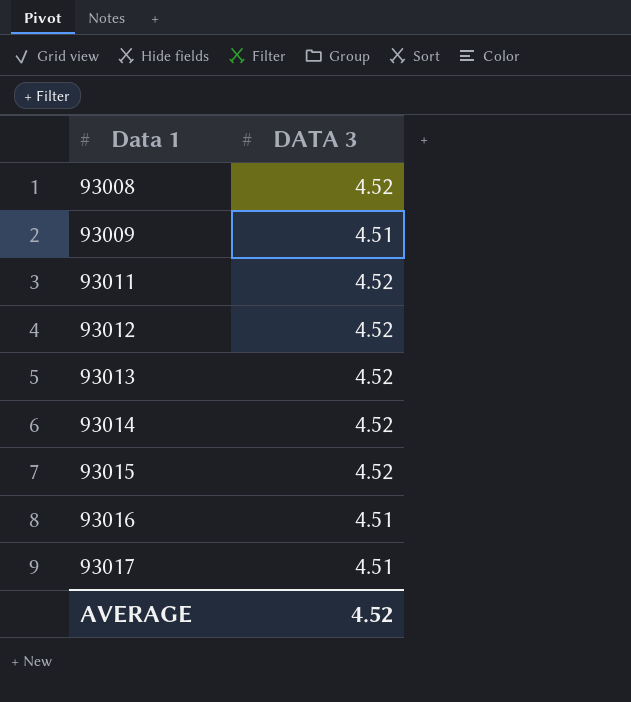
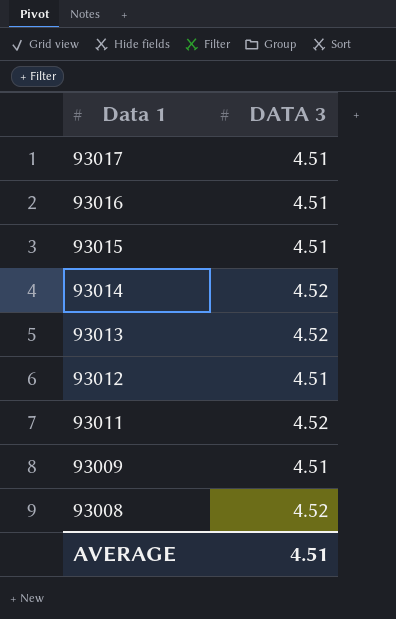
row order: Data 1 ascending -> Data 1 descending
93015 | DATA 3: 4.52 -> 4.51
93012 | DATA 3: 4.52 -> 4.51
AVERAGE | DATA 3: 4.52 -> 4.51

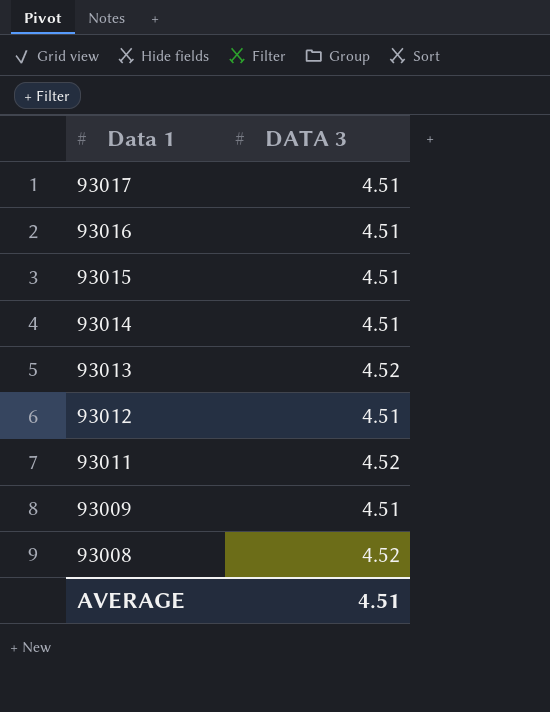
93014 | DATA 3: 4.52 -> 4.51

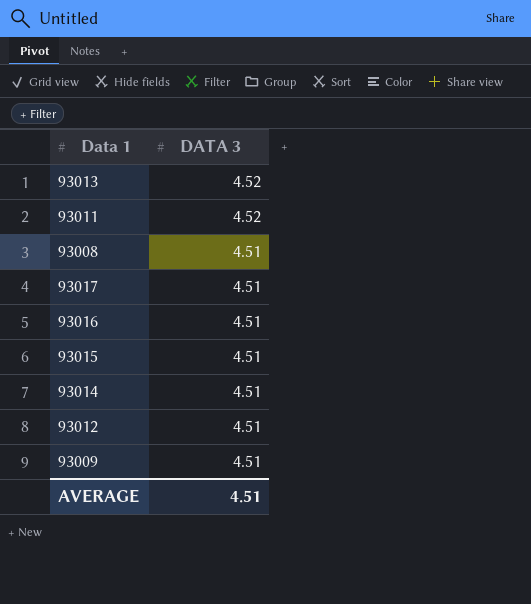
row order: Data 1 descending -> DATA 3 descending
93008 | DATA 3: 4.52 -> 4.51

